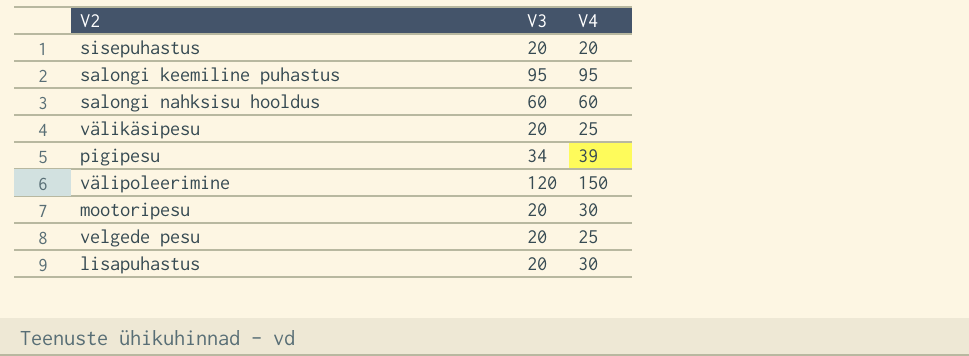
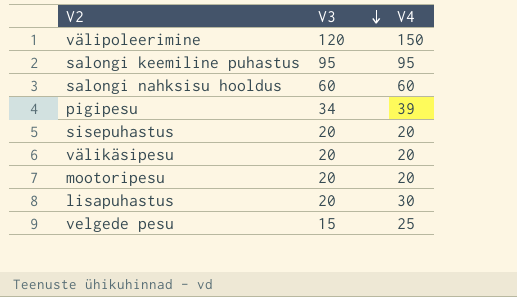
row order: none -> V3 descending
välikäsipesu | V4: 25 -> 20
mootoripesu | V4: 30 -> 20
velgede pesu | V3: 20 -> 15

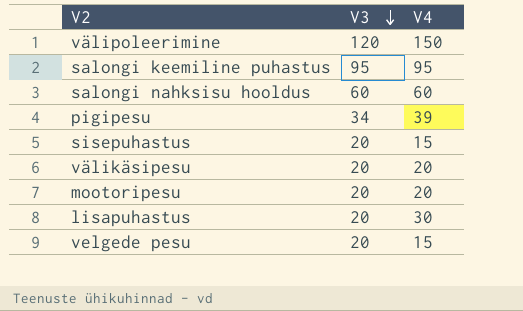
sisepuhastus | V4: 20 -> 15
velgede pesu | V3: 15 -> 20
velgede pesu | V4: 25 -> 15

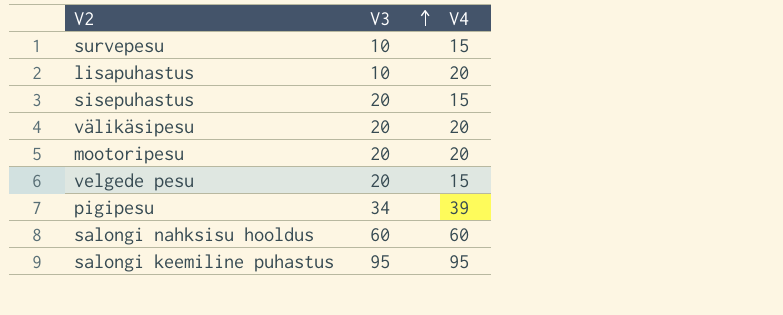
row order: V3 descending -> V3 ascending
row välipoleerimine: 120 | 150 -> none
row survepesu: none -> 10 | 15
lisapuhastus | V3: 20 -> 10
lisapuhastus | V4: 30 -> 20

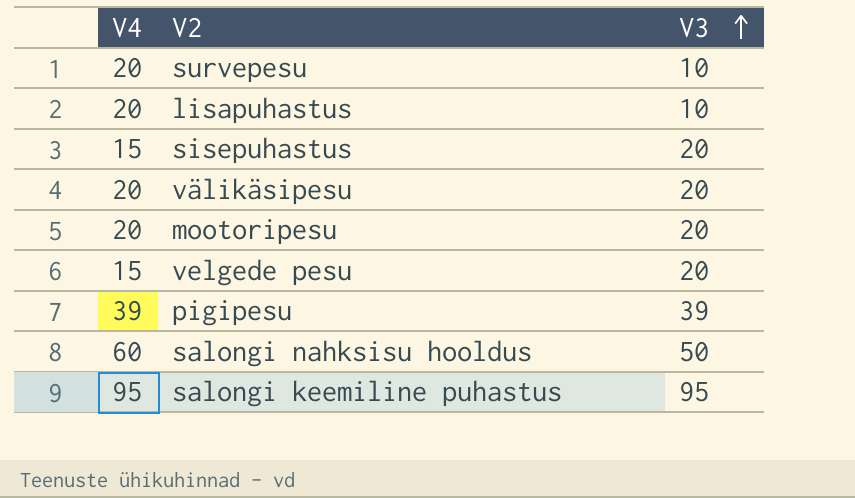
column V4 | position: 3 -> 1
survepesu | V4: 15 -> 20
pigipesu | V3: 34 -> 39
salongi nahksisu hooldus | V3: 60 -> 50

